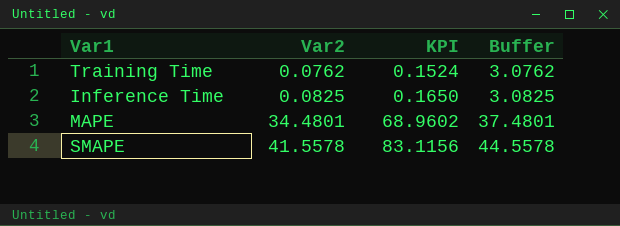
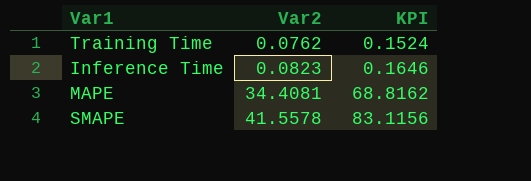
column Buffer | formula: [Var2] + 3 -> none
Inference Time | Var2: 0.0825 -> 0.0823
Inference Time | KPI: 0.1650 -> 0.1646
MAPE | Var2: 34.4801 -> 34.4081
MAPE | KPI: 68.9602 -> 68.8162

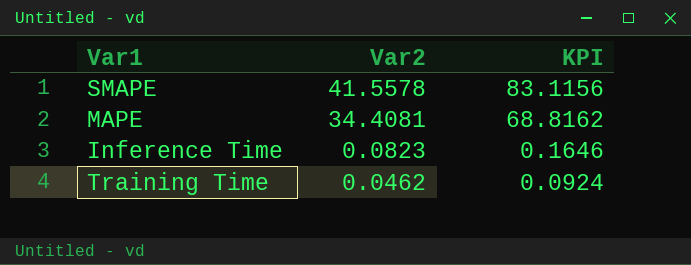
row order: Var2 ascending -> Var2 descending
Training Time | Var2: 0.0762 -> 0.0462
Training Time | KPI: 0.1524 -> 0.0924

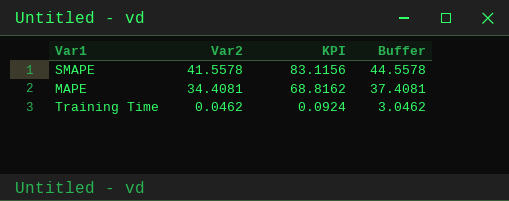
column Buffer | formula: none -> [Var2] + 3
row Inference Time: 0.0823 | 0.1646 -> none

